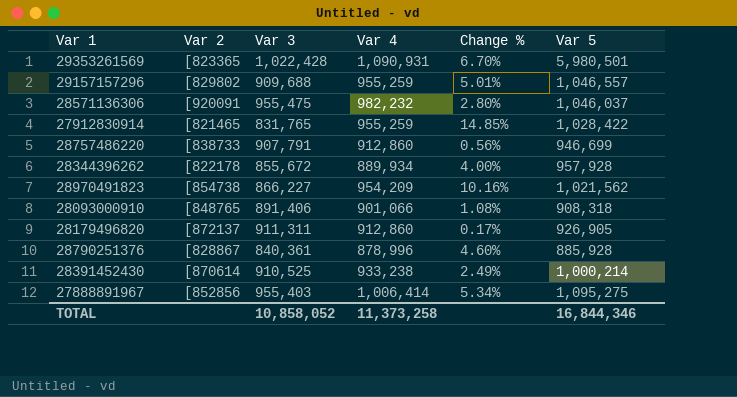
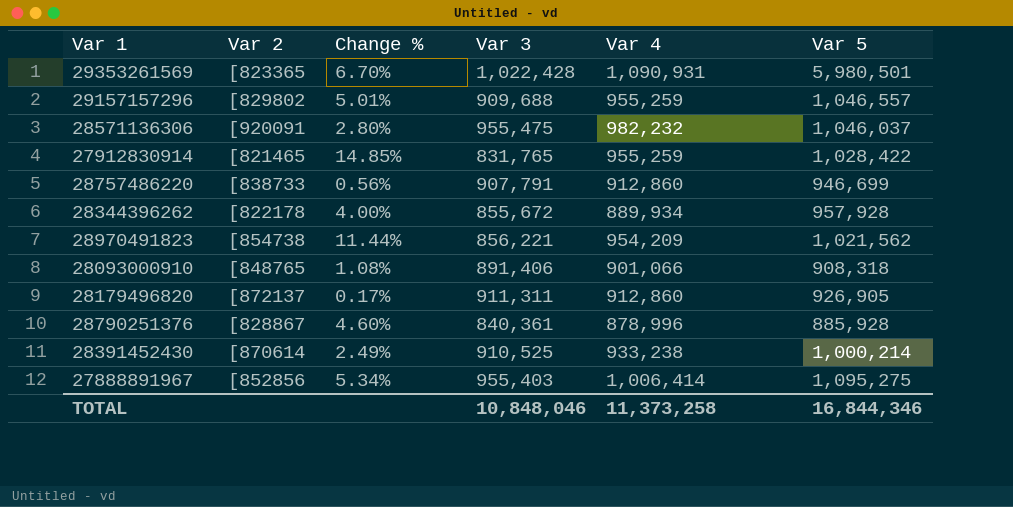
column Change % | position: 5 -> 3
28970491823 | Change %: 10.16% -> 11.44%
28970491823 | Var 3: 866,227 -> 856,221
TOTAL | Var 3: 10,858,052 -> 10,848,046

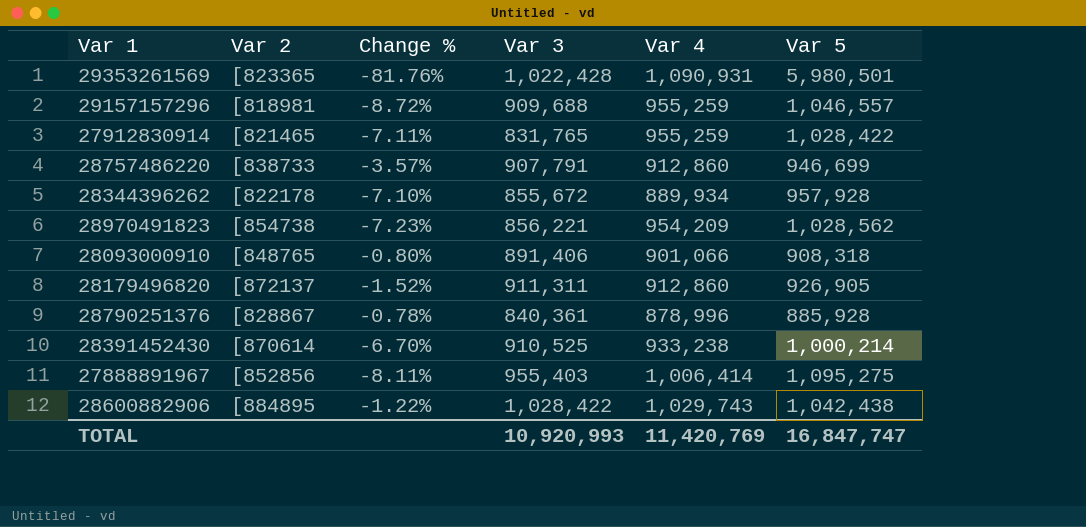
column Change % | formula: ([Var 4] - [Var 3]) / [Var 3] -> ([Var 4] - [Var 5]) / [Var 5]
row 28571136306: [920091 | 2.80% | 955,475 | 982,232 | 1,046,037 -> none
29157157296 | Var 2: [829802 -> [818981
28970491823 | Var 5: 1,021,562 -> 1,028,562
row 28600882906: none -> [884895 | -1.22% | 1,028,422 | 1,029,743 | 1,042,438
TOTAL | Var 3: 10,848,046 -> 10,920,993
TOTAL | Var 4: 11,373,258 -> 11,420,769
TOTAL | Var 5: 16,844,346 -> 16,847,747

